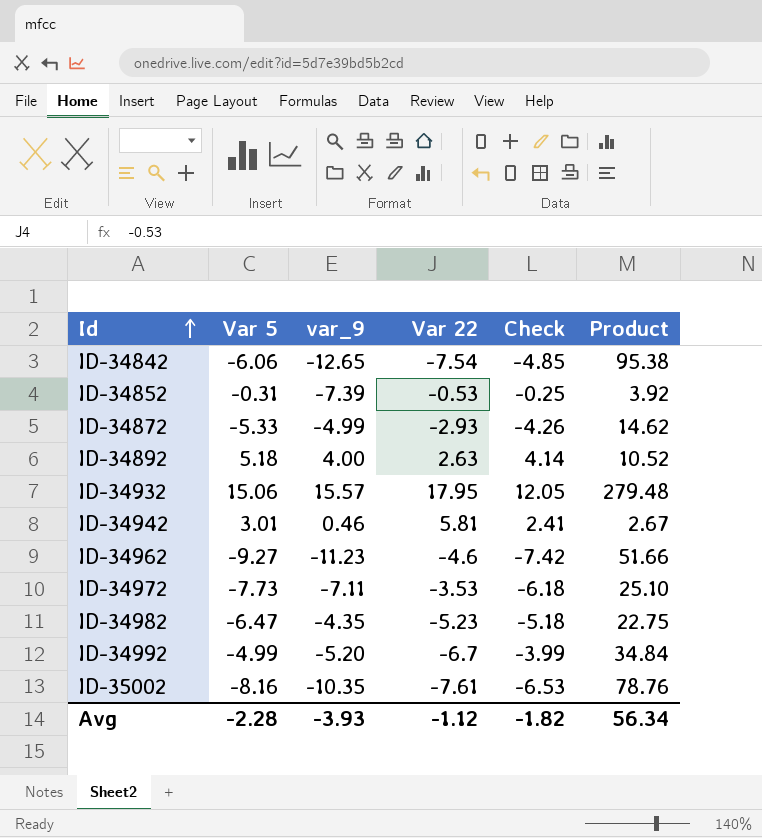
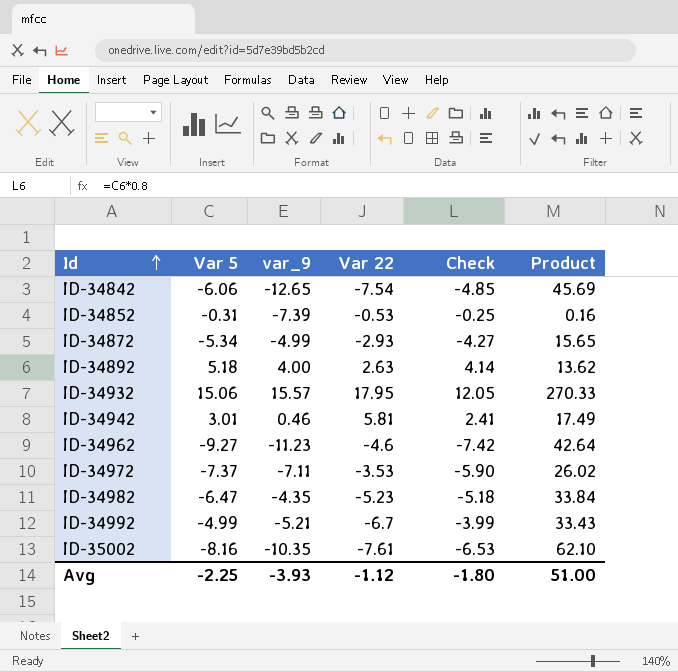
column Product | formula: [var_9] * [Var 22] -> [Var 5] * [Var 22]
ID-34872 | Var 5: -5.33 -> -5.34
ID-34872 | Check: -4.26 -> -4.27
ID-34972 | Var 5: -7.73 -> -7.37
ID-34972 | Check: -6.18 -> -5.90
ID-34992 | var_9: -5.20 -> -5.21
Avg | Var 5: -2.28 -> -2.25
Avg | Check: -1.82 -> -1.80
Avg | Product: 56.34 -> 51.00

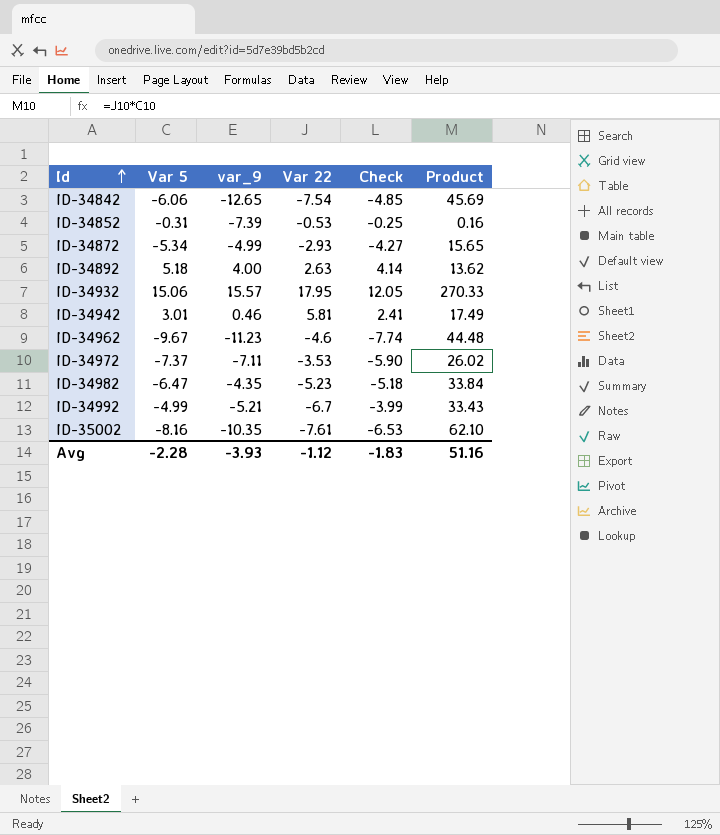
ID-34962 | Var 5: -9.27 -> -9.67
ID-34962 | Check: -7.42 -> -7.74
ID-34962 | Product: 42.64 -> 44.48
Avg | Var 5: -2.25 -> -2.28
Avg | Check: -1.80 -> -1.83
Avg | Product: 51.00 -> 51.16

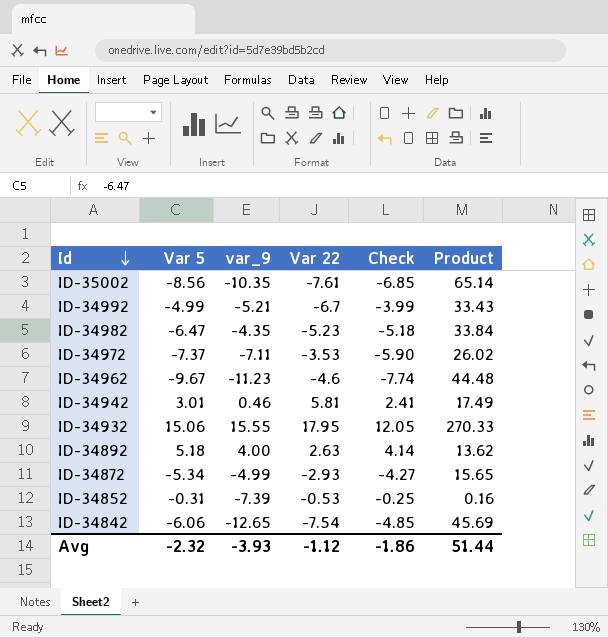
row order: Id ascending -> Id descending
ID-35002 | Var 5: -8.16 -> -8.56
ID-35002 | Check: -6.53 -> -6.85
ID-35002 | Product: 62.10 -> 65.14
ID-34932 | var_9: 15.57 -> 15.55
Avg | Var 5: -2.28 -> -2.32
Avg | Check: -1.83 -> -1.86
Avg | Product: 51.16 -> 51.44

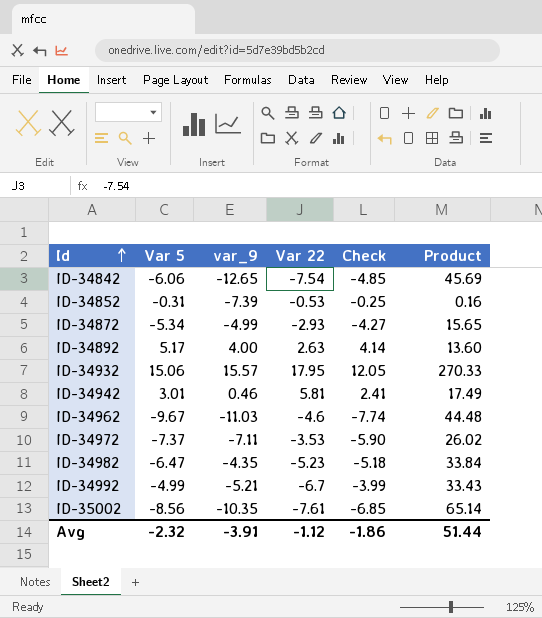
row order: Id descending -> Id ascending
ID-34892 | Var 5: 5.18 -> 5.17
ID-34892 | Product: 13.62 -> 13.60
ID-34932 | var_9: 15.55 -> 15.57
ID-34962 | var_9: -11.23 -> -11.03
Avg | var_9: -3.93 -> -3.91

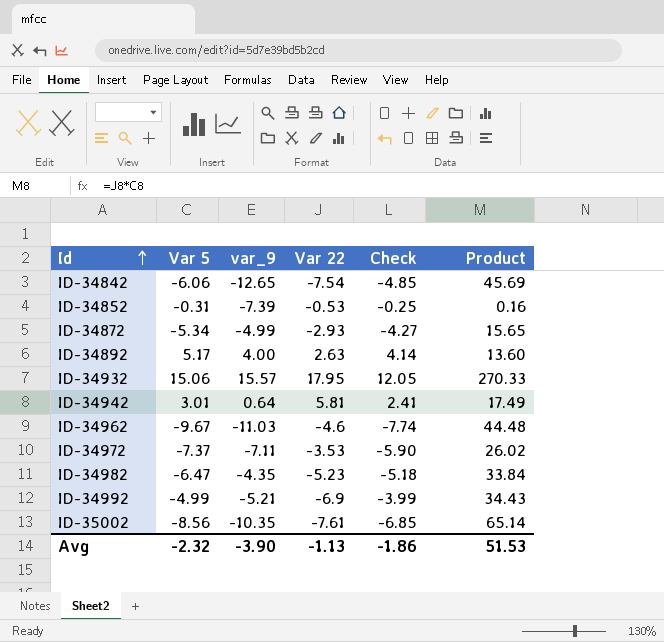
ID-34942 | var_9: 0.46 -> 0.64
ID-34992 | Var 22: -6.7 -> -6.9
ID-34992 | Product: 33.43 -> 34.43
Avg | var_9: -3.91 -> -3.90
Avg | Var 22: -1.12 -> -1.13
Avg | Product: 51.44 -> 51.53

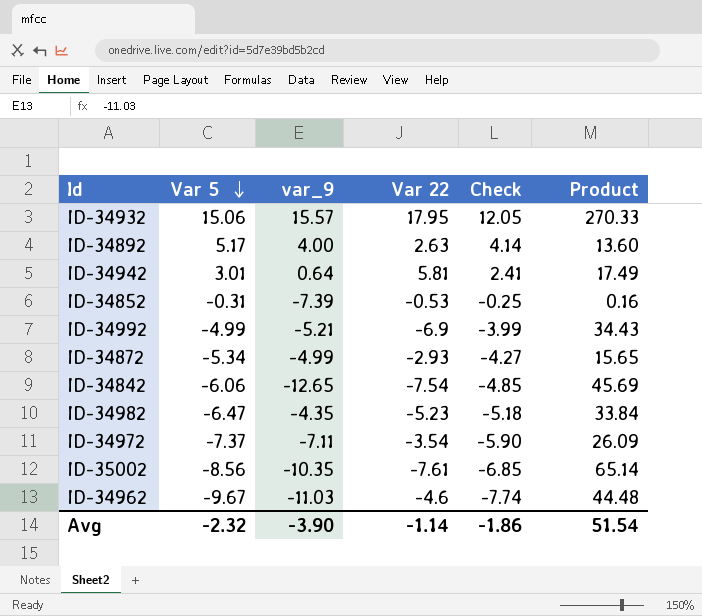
row order: Id ascending -> Var 5 descending
ID-34972 | Var 22: -3.53 -> -3.54
ID-34972 | Product: 26.02 -> 26.09
Avg | Var 22: -1.13 -> -1.14
Avg | Product: 51.53 -> 51.54

